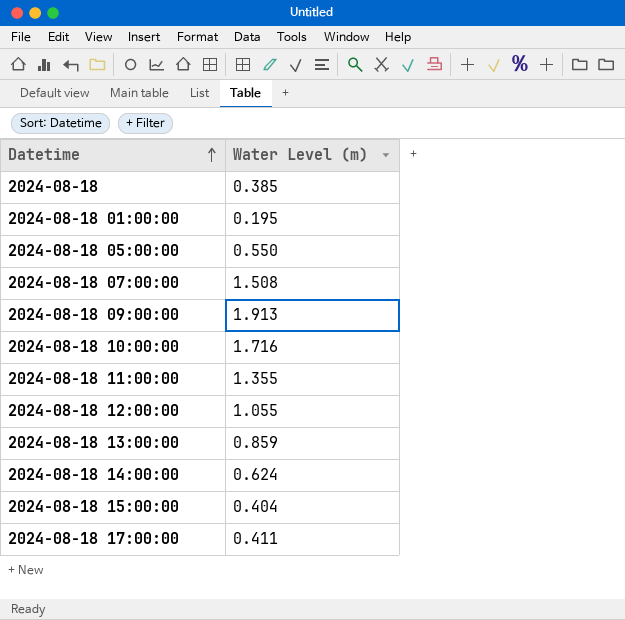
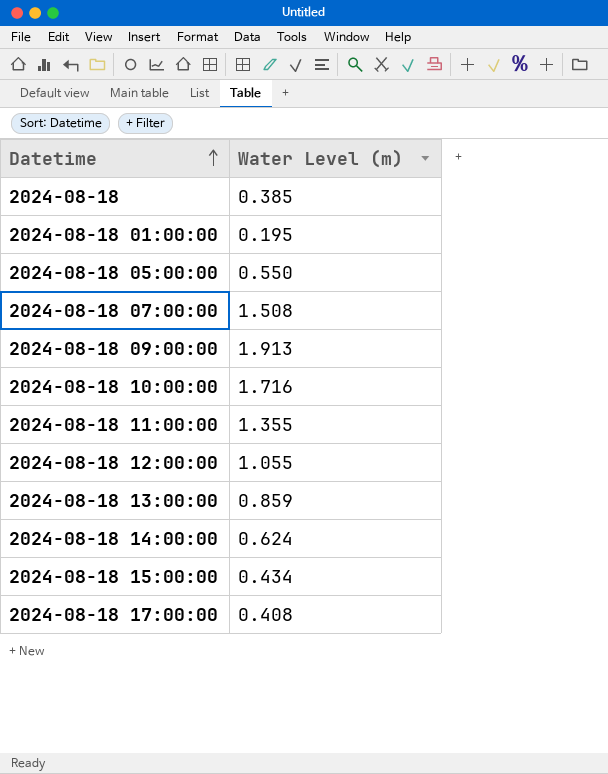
2024-08-18 15:00:00 | Water Level (m): 0.404 -> 0.434
2024-08-18 17:00:00 | Water Level (m): 0.411 -> 0.408

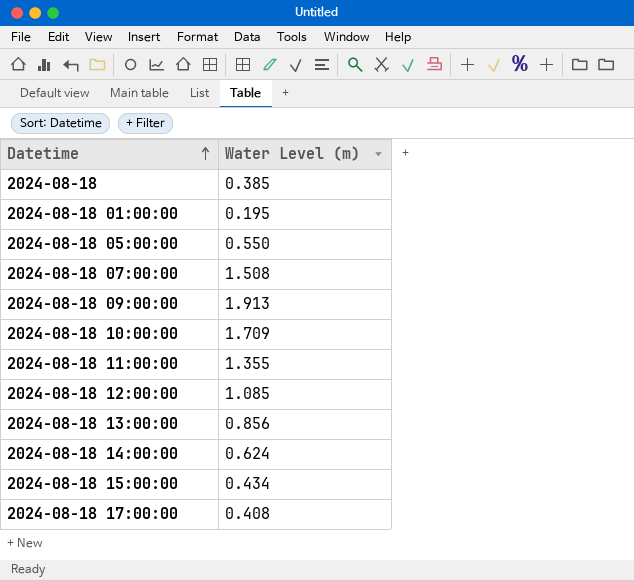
2024-08-18 10:00:00 | Water Level (m): 1.716 -> 1.709
2024-08-18 12:00:00 | Water Level (m): 1.055 -> 1.085
2024-08-18 13:00:00 | Water Level (m): 0.859 -> 0.856

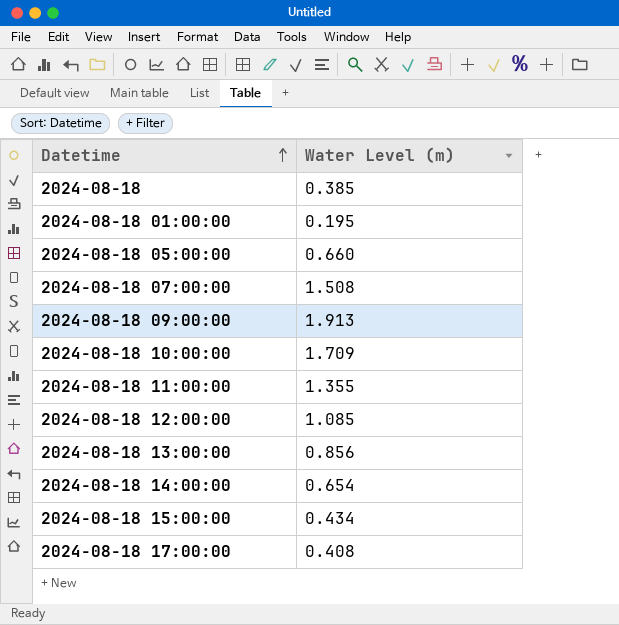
2024-08-18 05:00:00 | Water Level (m): 0.550 -> 0.660
2024-08-18 14:00:00 | Water Level (m): 0.624 -> 0.654

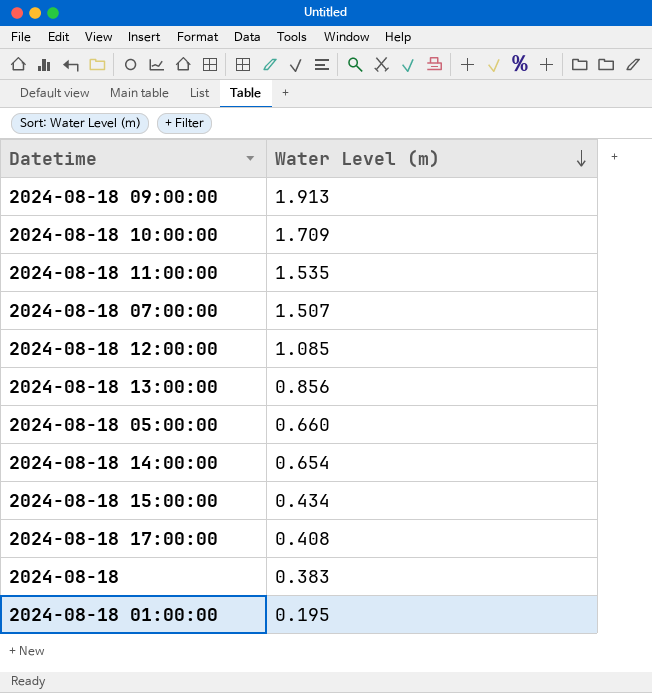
row order: Datetime ascending -> Water Level (m) descending
2024-08-18 11:00:00 | Water Level (m): 1.355 -> 1.535
2024-08-18 07:00:00 | Water Level (m): 1.508 -> 1.507
2024-08-18 | Water Level (m): 0.385 -> 0.383

